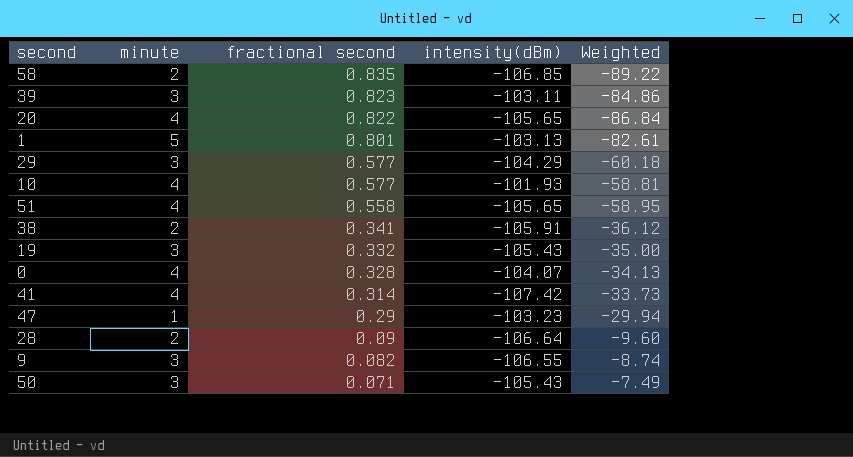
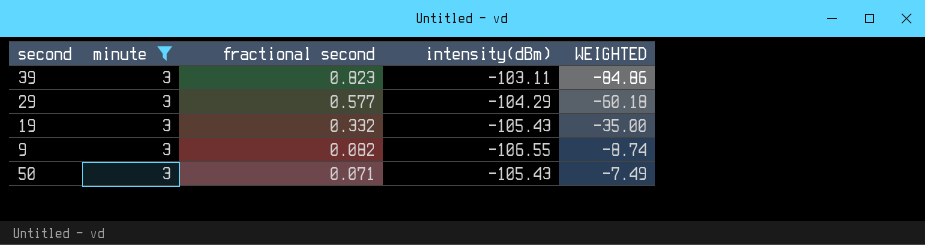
filter: none -> minute = 3
column name: Weighted -> WEIGHTED

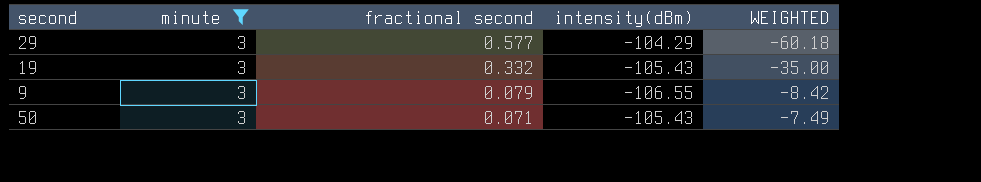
row 39: 3 | 0.823 | -103.11 | -84.86 -> none
9 | fractional second: 0.082 -> 0.079
9 | WEIGHTED: -8.74 -> -8.42

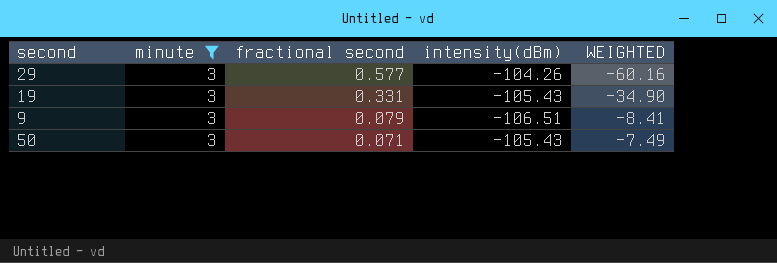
29 | intensity(dBm): -104.29 -> -104.26
29 | WEIGHTED: -60.18 -> -60.16
19 | fractional second: 0.332 -> 0.331
19 | WEIGHTED: -35.00 -> -34.90
9 | intensity(dBm): -106.55 -> -106.51
9 | WEIGHTED: -8.42 -> -8.41

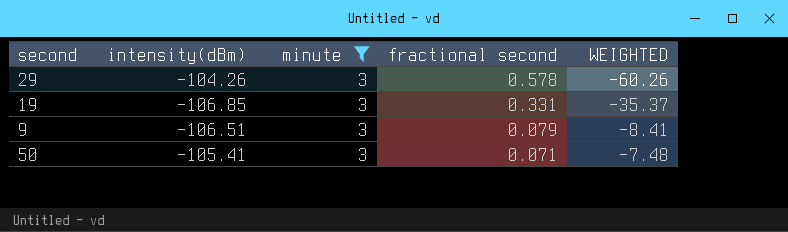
column intensity(dBm) | position: 4 -> 2
29 | fractional second: 0.577 -> 0.578
29 | WEIGHTED: -60.16 -> -60.26
19 | intensity(dBm): -105.43 -> -106.85
19 | WEIGHTED: -34.90 -> -35.37
50 | intensity(dBm): -105.43 -> -105.41
50 | WEIGHTED: -7.49 -> -7.48

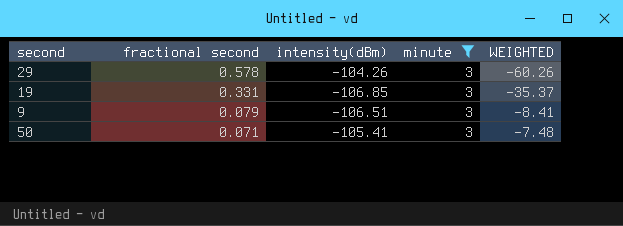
column fractional second | position: 4 -> 2

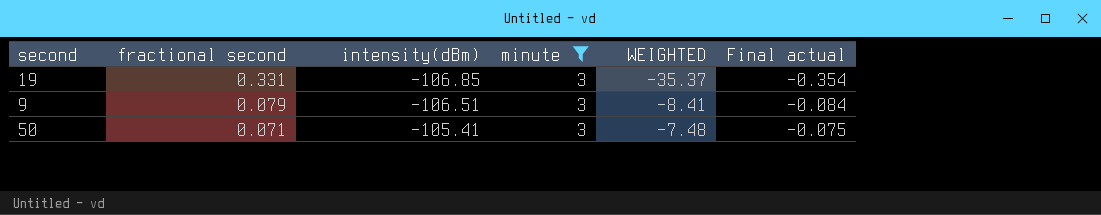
column Final actual | formula: none -> [WEIGHTED] * 0.01
row 29: 0.578 | -104.26 | 3 | -60.26 -> none

